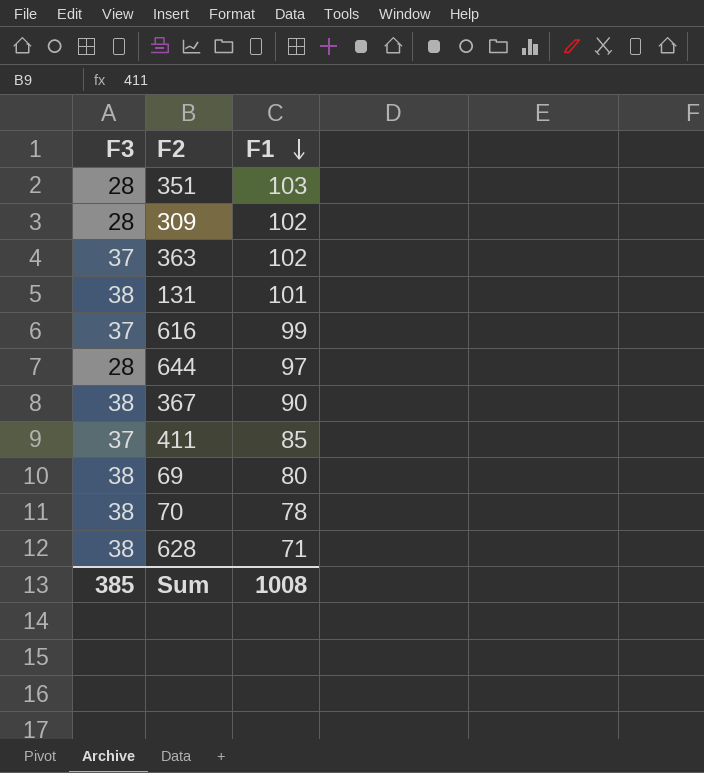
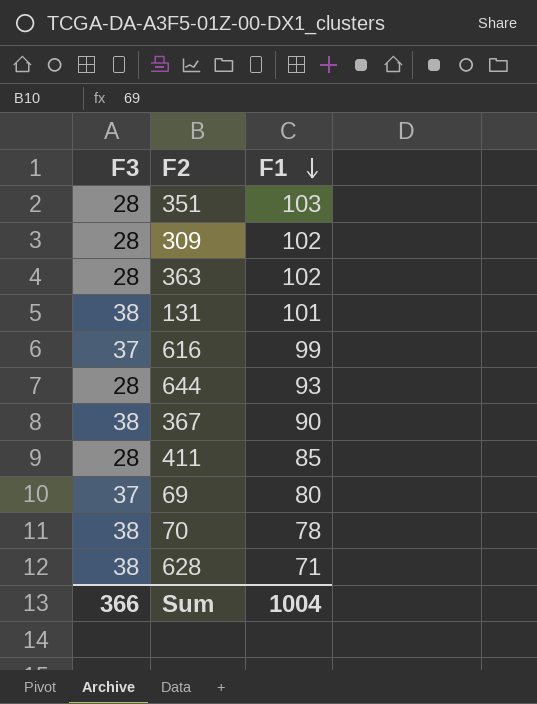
363 | F3: 37 -> 28
644 | F1: 97 -> 93
411 | F3: 37 -> 28
69 | F3: 38 -> 37
Sum | F3: 385 -> 366
Sum | F1: 1008 -> 1004

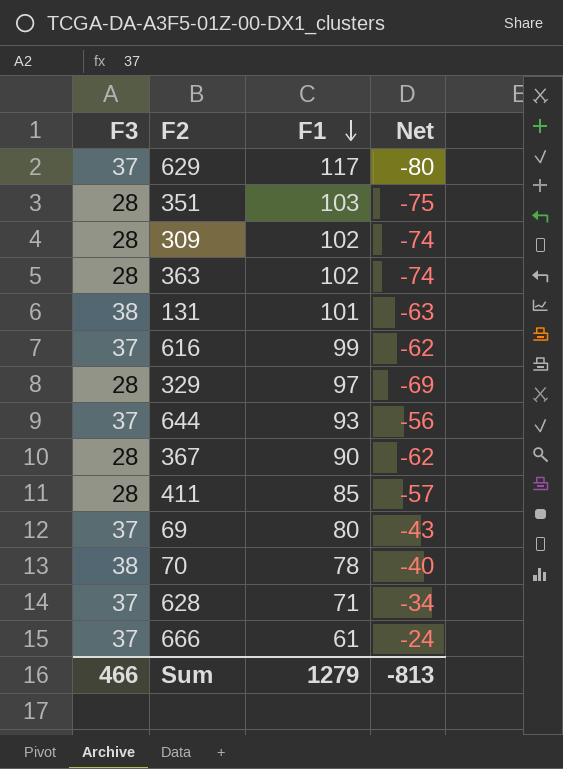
column Net | formula: none -> [F3] - [F1]
row 629: none -> 37 | 117 | -80
row 329: none -> 28 | 97 | -69
644 | F3: 28 -> 37
367 | F3: 38 -> 28
628 | F3: 38 -> 37
row 666: none -> 37 | 61 | -24
Sum | F3: 366 -> 466
Sum | F1: 1004 -> 1279

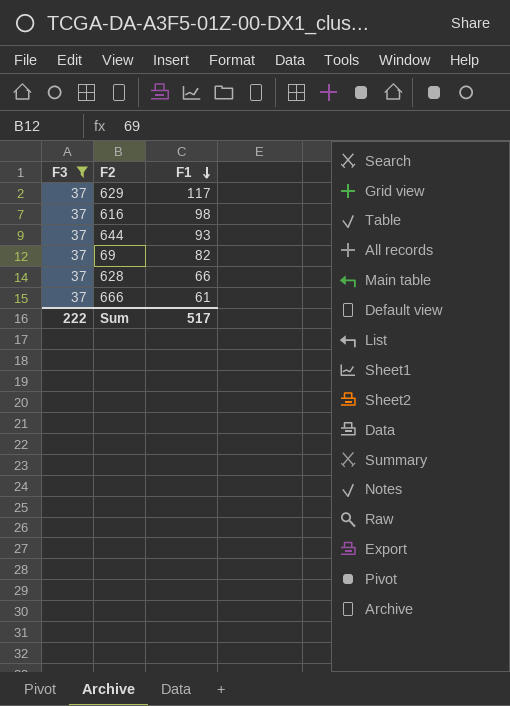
filter: none -> F3 = 37
column Net | formula: [F3] - [F1] -> none
616 | F1: 99 -> 98
69 | F1: 80 -> 82
628 | F1: 71 -> 66
Sum | F3: 466 -> 222
Sum | F1: 1279 -> 517

